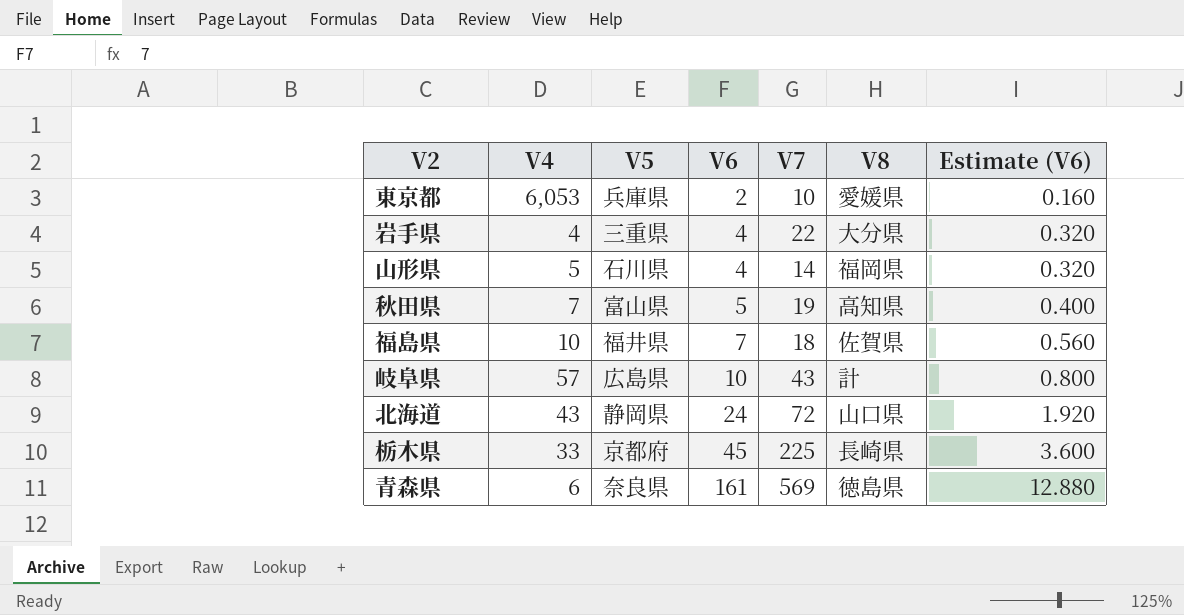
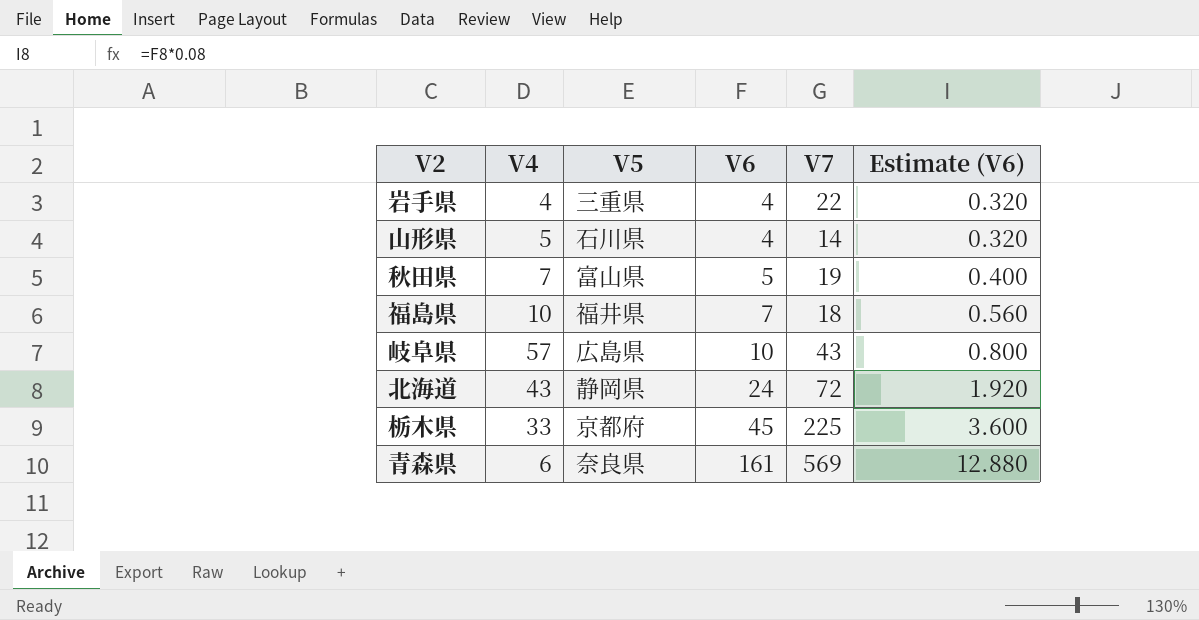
column V8 | position: 6 -> none
row 東京都: 6,053 | 兵庫県 | 2 | 10 | 愛媛県 | 0.160 -> none

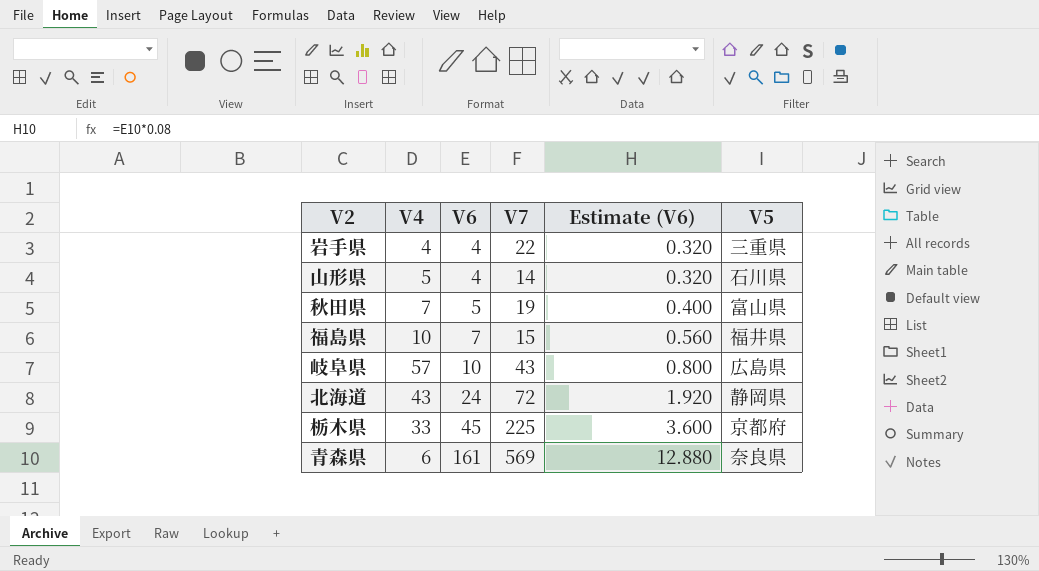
column V5 | position: 3 -> 6
福島県 | V7: 18 -> 15

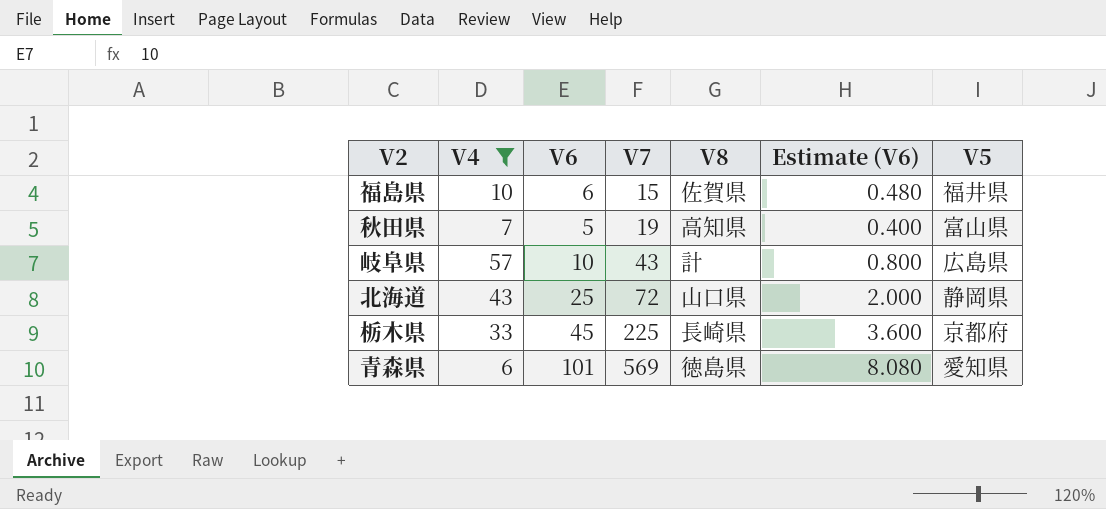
filter: none -> V4 >= 6
row order: V6 ascending -> V7 ascending
column V8 | position: none -> 5
福島県 | V6: 7 -> 6
福島県 | Estimate (V6): 0.560 -> 0.480
北海道 | V6: 24 -> 25
北海道 | Estimate (V6): 1.920 -> 2.000
青森県 | V6: 161 -> 101
青森県 | Estimate (V6): 12.880 -> 8.080
青森県 | V5: 奈良県 -> 愛知県

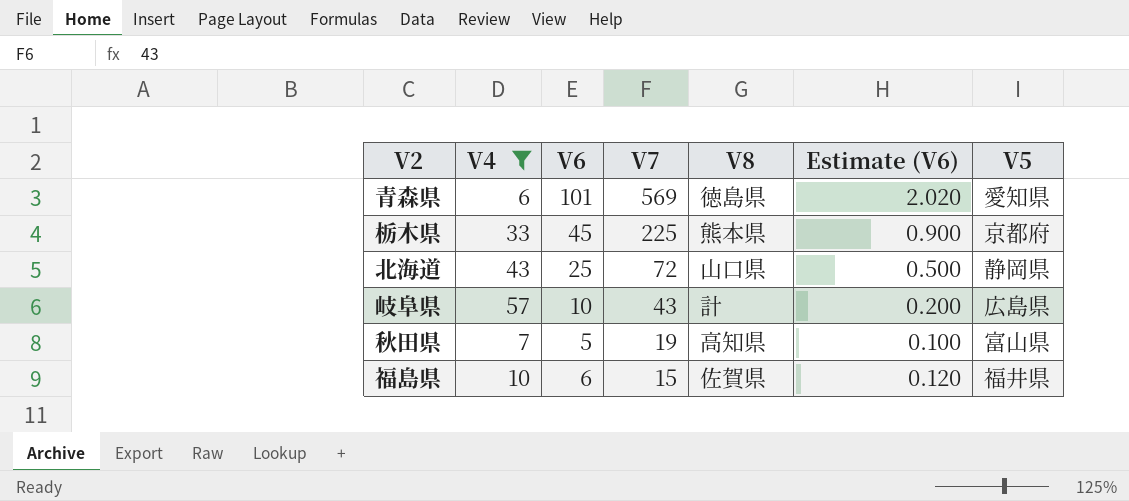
row order: V7 ascending -> V7 descending
column Estimate (V6) | formula: [V6] * 0.08 -> [V6] * 0.02
栃木県 | V8: 長崎県 -> 熊本県

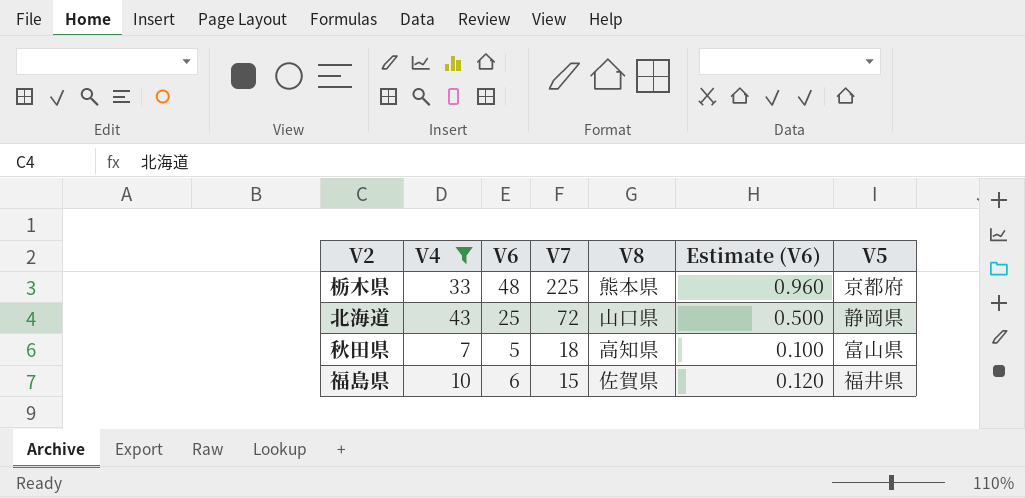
row 青森県: 6 | 101 | 569 | 徳島県 | 2.020 | 愛知県 -> none
row 岐阜県: 57 | 10 | 43 | 計 | 0.200 | 広島県 -> none
栃木県 | V6: 45 -> 48
栃木県 | Estimate (V6): 0.900 -> 0.960
秋田県 | V7: 19 -> 18

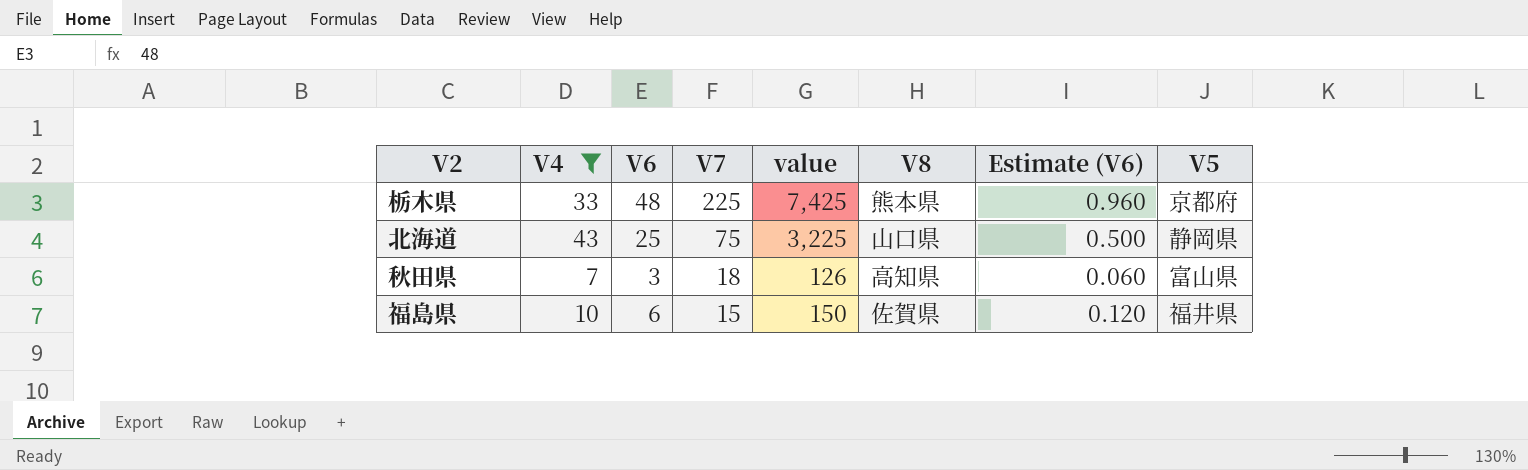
column value | formula: none -> [V4] * [V7]
北海道 | V7: 72 -> 75
秋田県 | V6: 5 -> 3
秋田県 | Estimate (V6): 0.100 -> 0.060

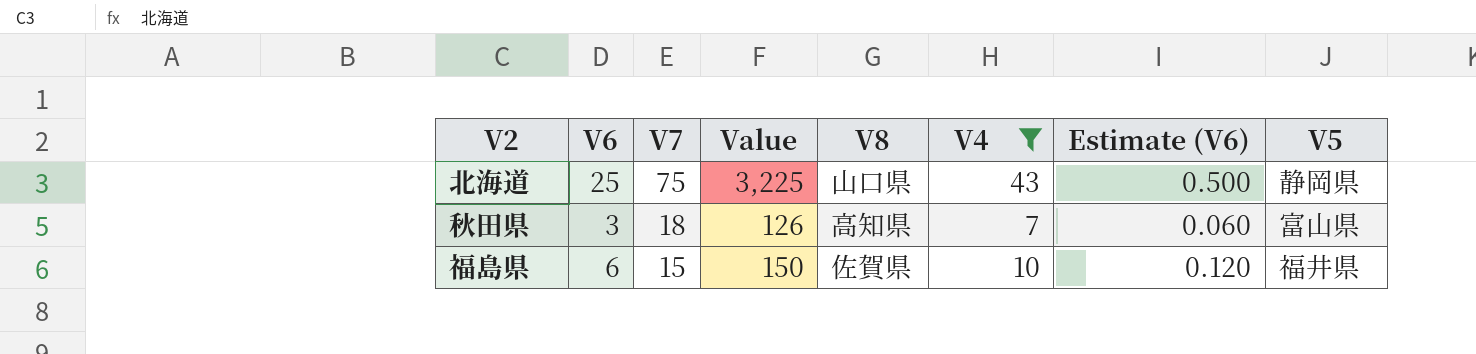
column name: value -> Value
column V4 | position: 2 -> 6
row 栃木県: 33 | 48 | 225 | 7,425 | 熊本県 | 0.960 | 京都府 -> none

